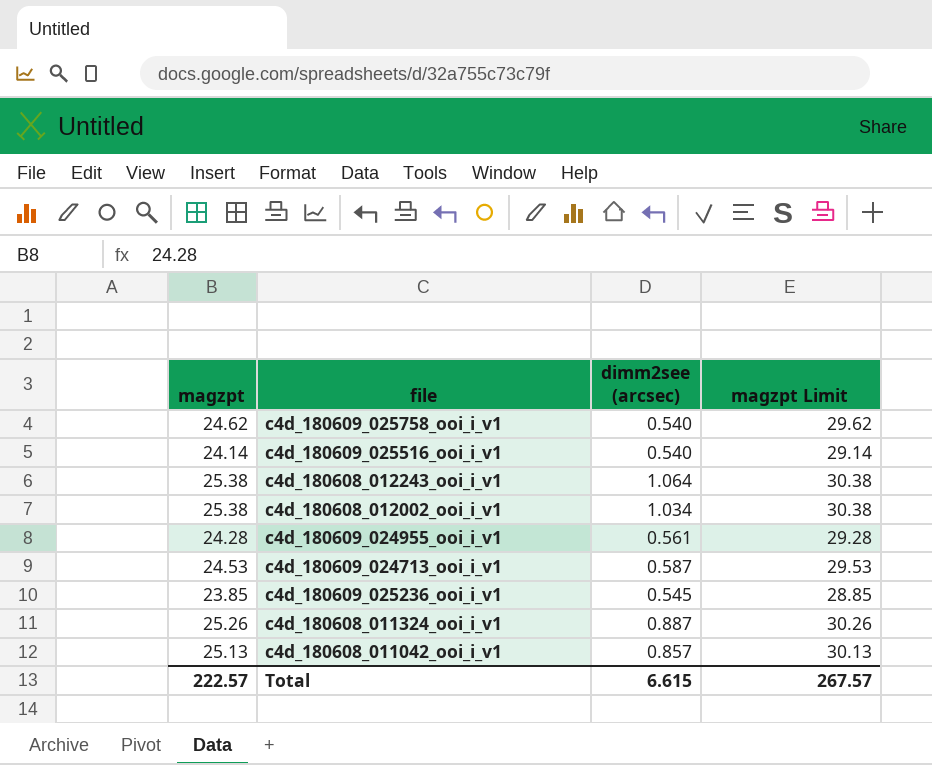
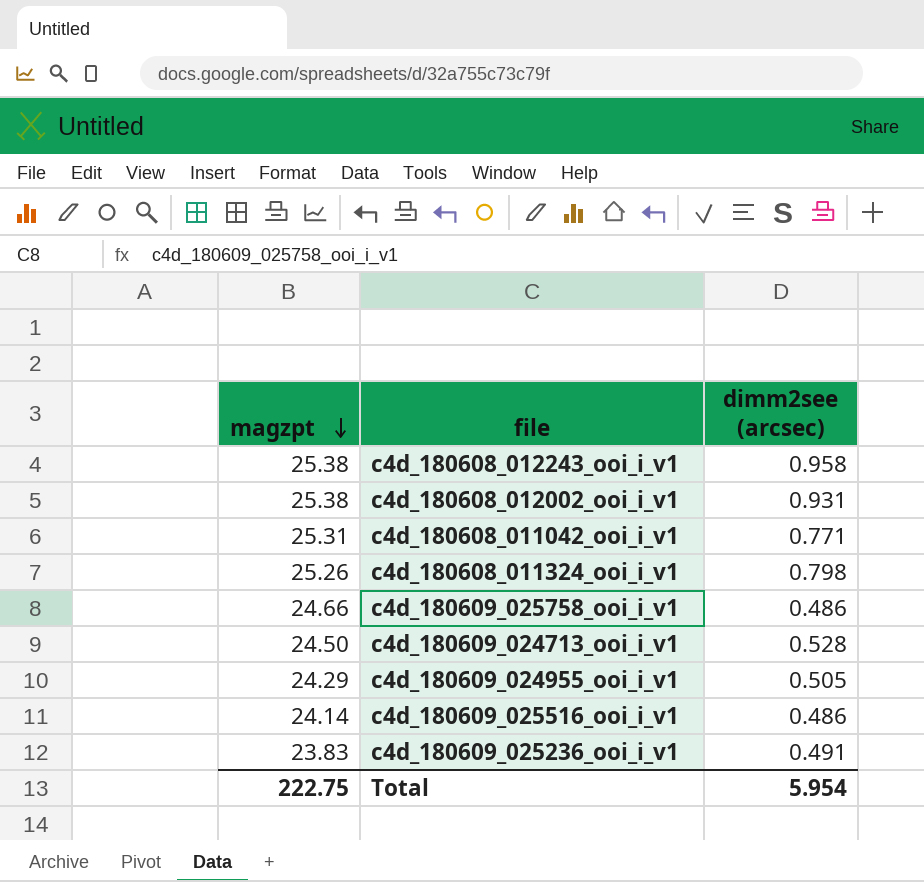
row order: none -> magzpt descending
column magzpt Limit | formula: [magzpt] + 5 -> none
c4d_180608_012243_ooi_i_v1 | dimm2see (arcsec): 1.064 -> 0.958
c4d_180608_012002_ooi_i_v1 | dimm2see (arcsec): 1.034 -> 0.931
c4d_180608_011042_ooi_i_v1 | magzpt: 25.13 -> 25.31
c4d_180608_011042_ooi_i_v1 | dimm2see (arcsec): 0.857 -> 0.771
c4d_180608_011324_ooi_i_v1 | dimm2see (arcsec): 0.887 -> 0.798
c4d_180609_025758_ooi_i_v1 | magzpt: 24.62 -> 24.66
c4d_180609_025758_ooi_i_v1 | dimm2see (arcsec): 0.540 -> 0.486
c4d_180609_024713_ooi_i_v1 | magzpt: 24.53 -> 24.50
c4d_180609_024713_ooi_i_v1 | dimm2see (arcsec): 0.587 -> 0.528
c4d_180609_024955_ooi_i_v1 | magzpt: 24.28 -> 24.29
c4d_180609_024955_ooi_i_v1 | dimm2see (arcsec): 0.561 -> 0.505
c4d_180609_025516_ooi_i_v1 | dimm2see (arcsec): 0.540 -> 0.486
c4d_180609_025236_ooi_i_v1 | magzpt: 23.85 -> 23.83
c4d_180609_025236_ooi_i_v1 | dimm2see (arcsec): 0.545 -> 0.491
Total | magzpt: 222.57 -> 222.75
Total | dimm2see (arcsec): 6.615 -> 5.954

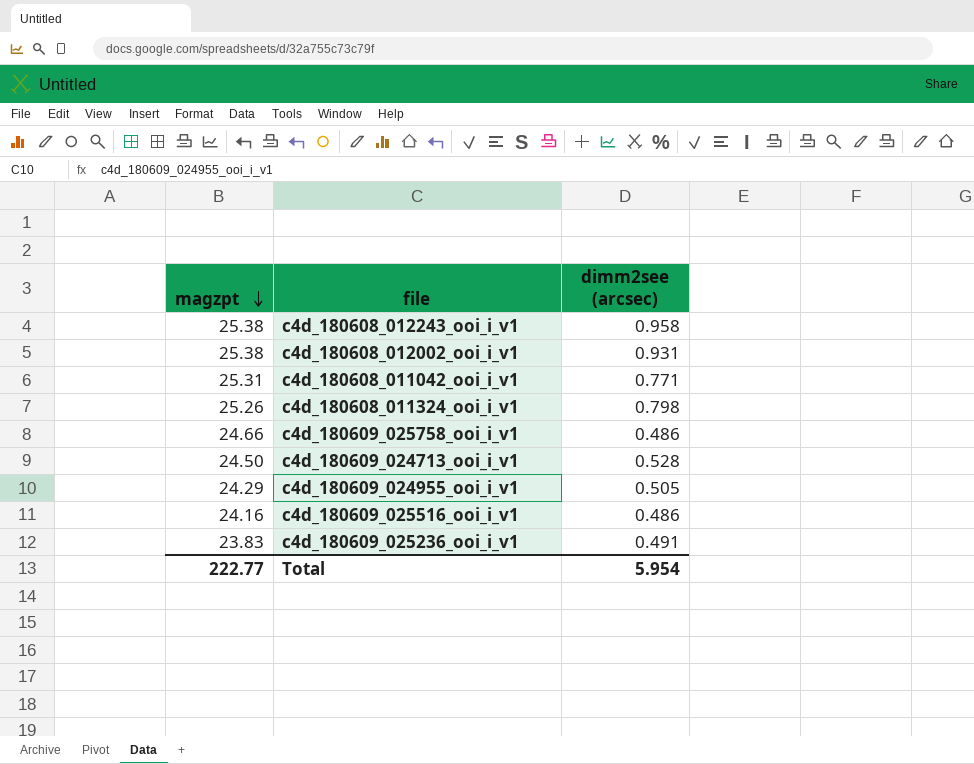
c4d_180609_025516_ooi_i_v1 | magzpt: 24.14 -> 24.16
Total | magzpt: 222.75 -> 222.77

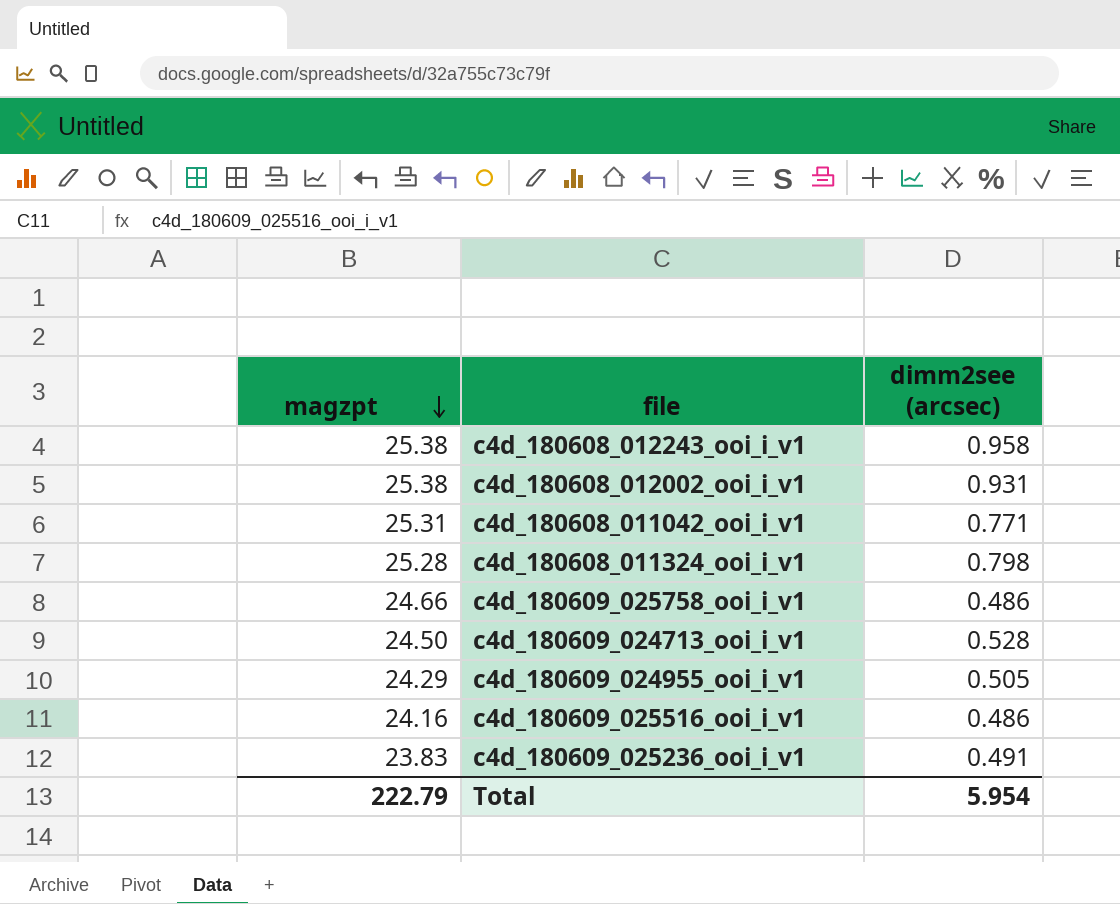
c4d_180608_011324_ooi_i_v1 | magzpt: 25.26 -> 25.28
Total | magzpt: 222.77 -> 222.79

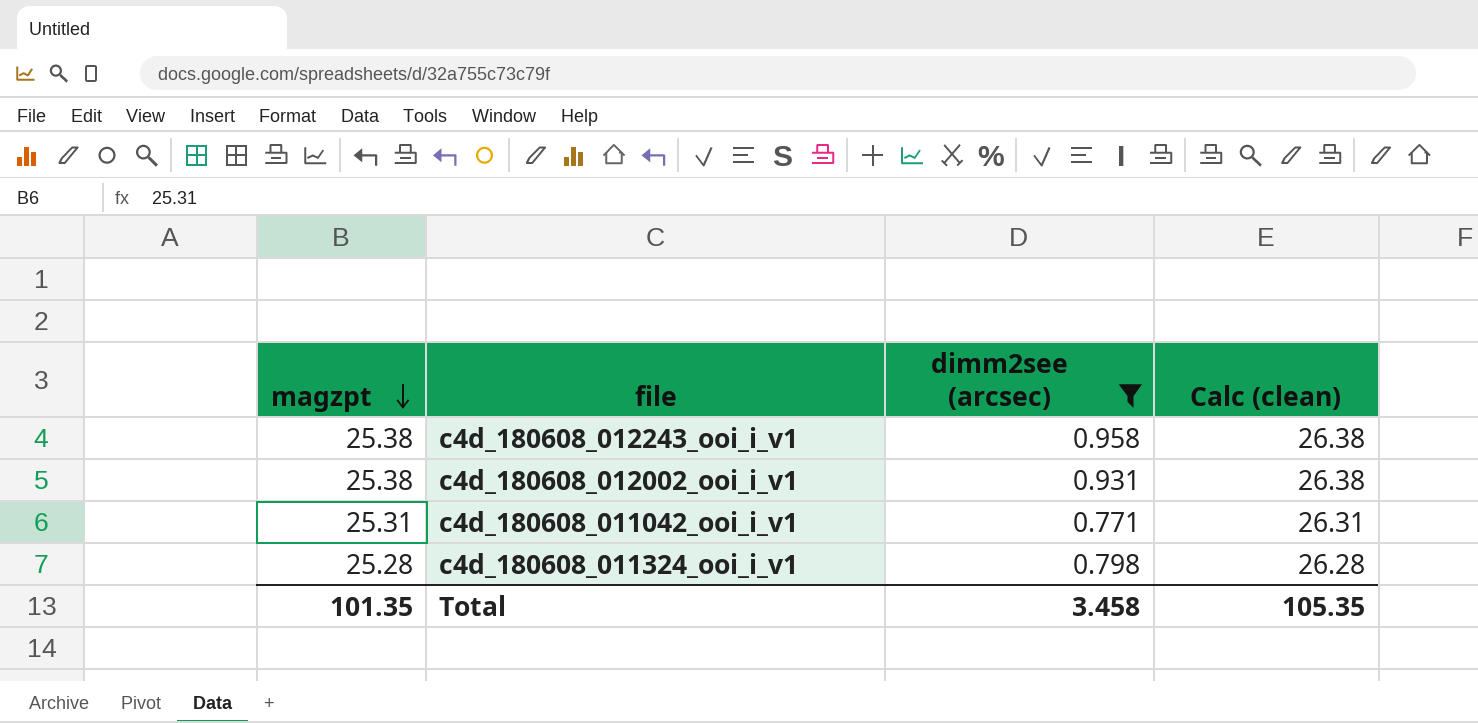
filter: none -> dimm2see (arcsec) >= 0.771
column Calc (clean) | formula: none -> [magzpt] + 1
Total | magzpt: 222.79 -> 101.35
Total | dimm2see (arcsec): 5.954 -> 3.458

